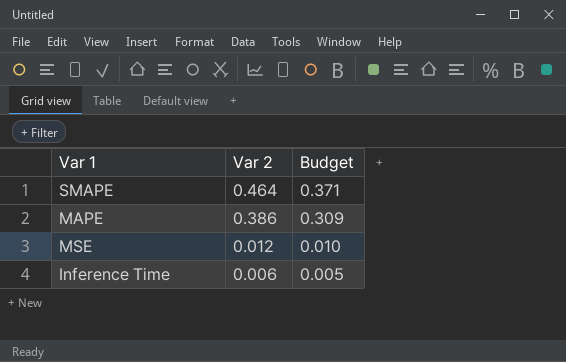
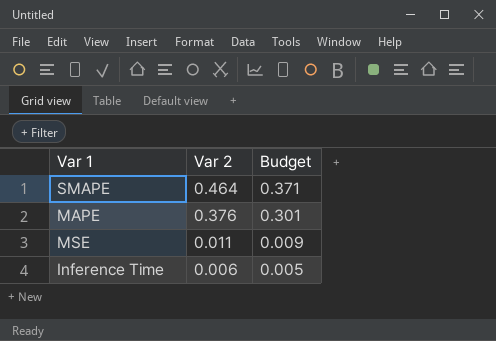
MAPE | Var 2: 0.386 -> 0.376
MAPE | Budget: 0.309 -> 0.301
MSE | Var 2: 0.012 -> 0.011
MSE | Budget: 0.010 -> 0.009

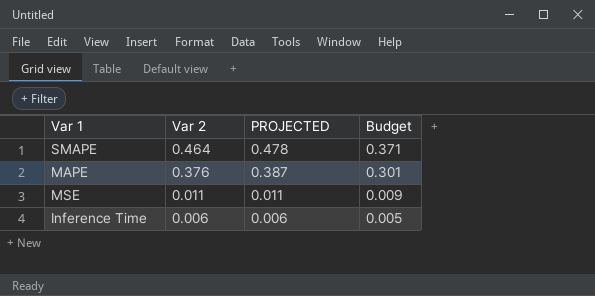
column PROJECTED | formula: none -> [Var 2] * 1.03

